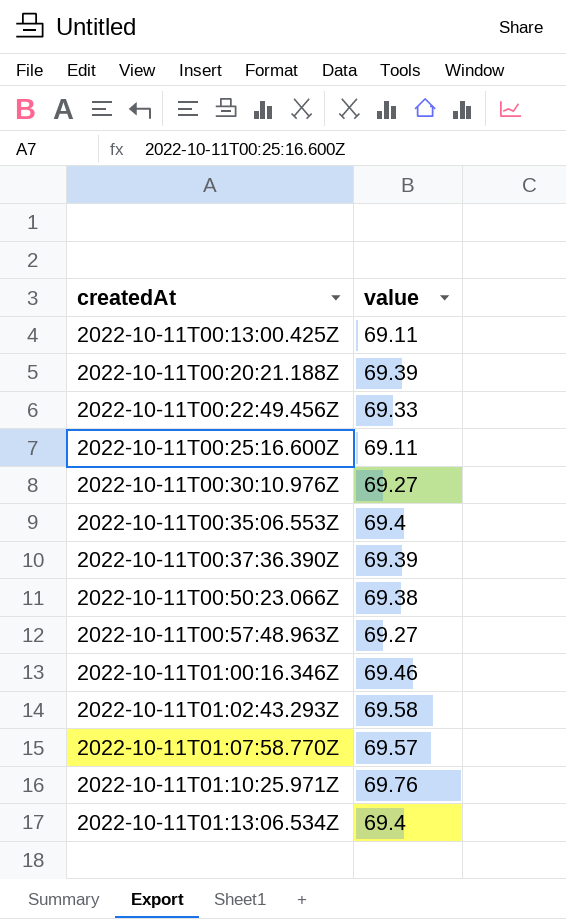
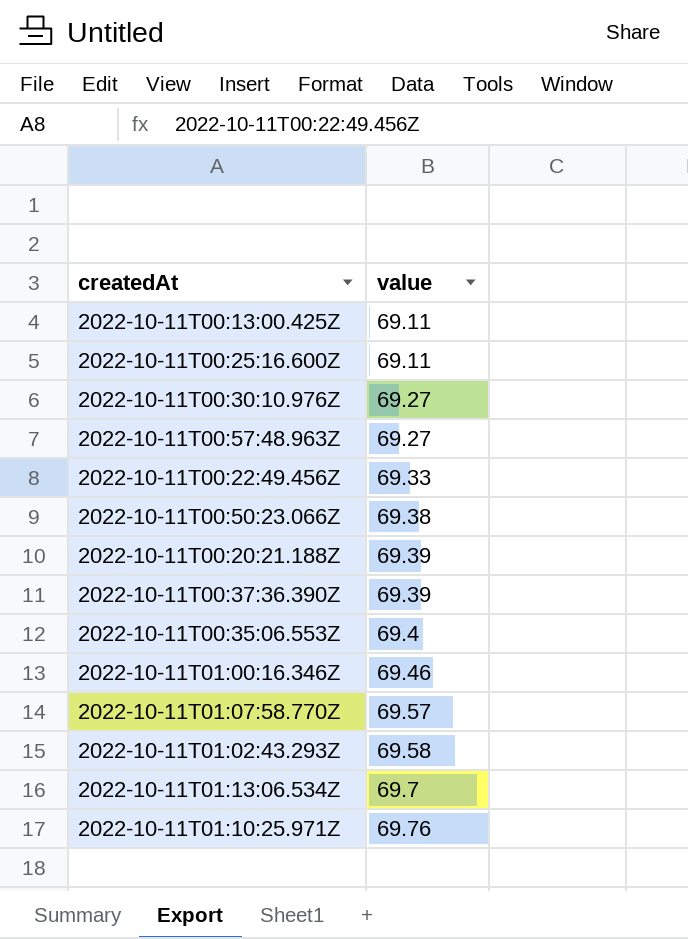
row order: createdAt ascending -> value ascending
2022-10-11T01:13:06.534Z | value: 69.4 -> 69.7

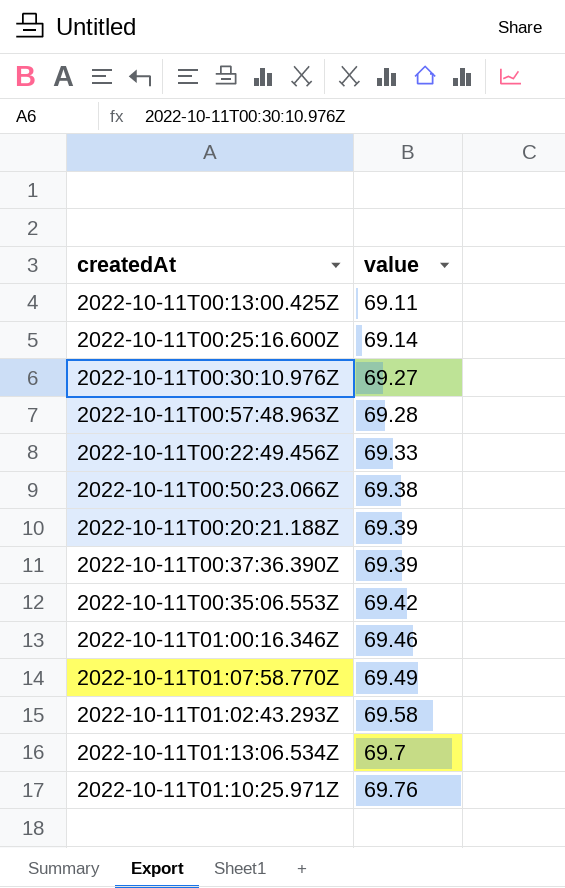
2022-10-11T00:25:16.600Z | value: 69.11 -> 69.14
2022-10-11T00:57:48.963Z | value: 69.27 -> 69.28
2022-10-11T00:35:06.553Z | value: 69.4 -> 69.42
2022-10-11T01:07:58.770Z | value: 69.57 -> 69.49

